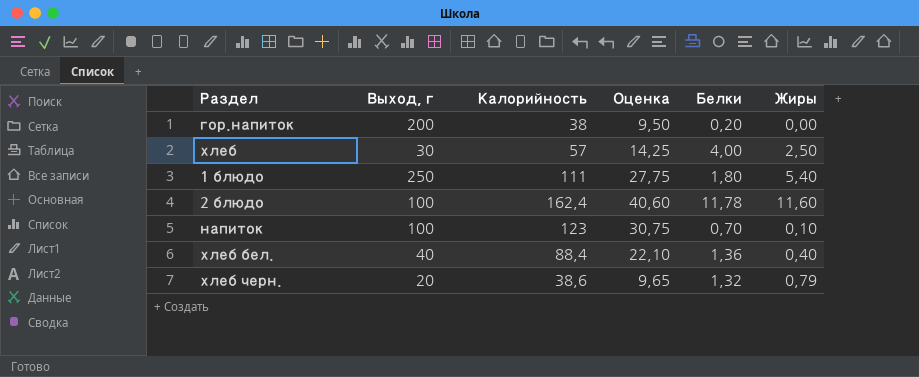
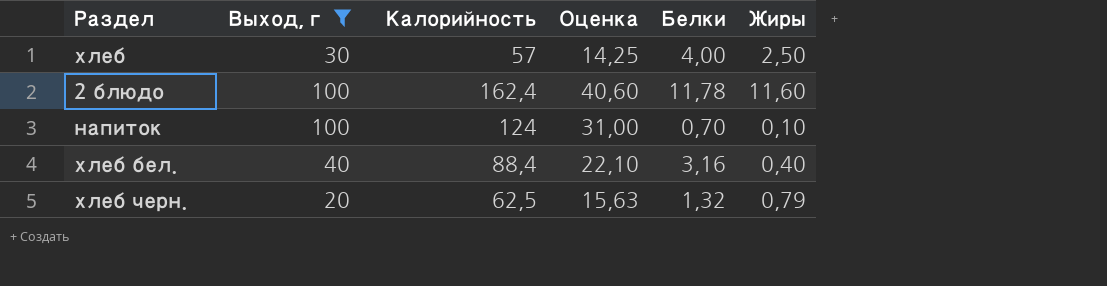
filter: none -> Выход, г <= 100
напиток | Калорийность: 123 -> 124
напиток | Оценка: 30,75 -> 31,00
хлеб бел. | Белки: 1,36 -> 3,16
хлеб черн. | Калорийность: 38,6 -> 62,5
хлеб черн. | Оценка: 9,65 -> 15,63

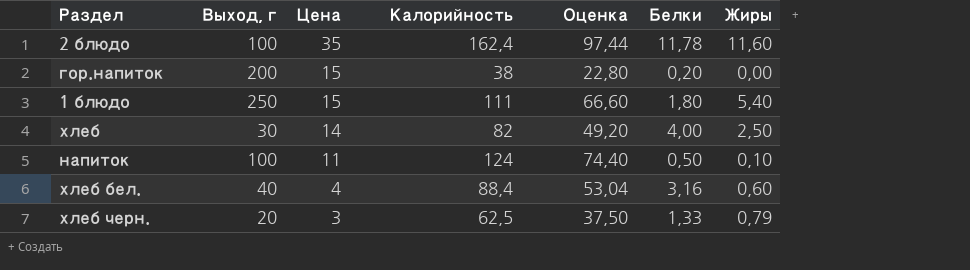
filter: Выход, г <= 100 -> none
row order: none -> Цена descending
column Цена | position: none -> 3
column Оценка | formula: [Калорийность] * 0,25 -> [Калорийность] * 0,6
хлеб | Калорийность: 57 -> 82
напиток | Белки: 0,70 -> 0,50
хлеб бел. | Жиры: 0,40 -> 0,60
хлеб черн. | Белки: 1,32 -> 1,33

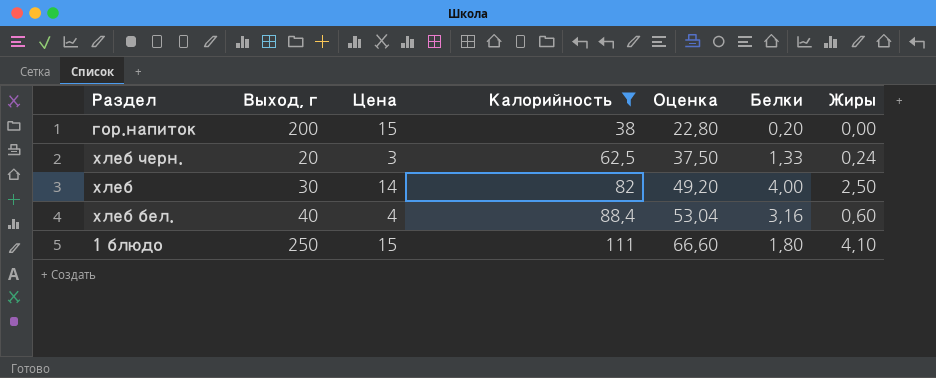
filter: none -> Калорийность <= 111
row order: Цена descending -> Калорийность ascending
хлеб черн. | Жиры: 0,79 -> 0,24
1 блюдо | Жиры: 5,40 -> 4,10

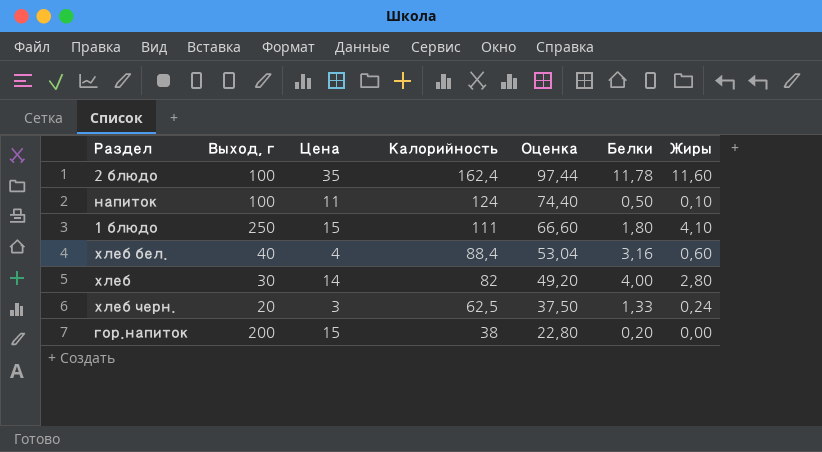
filter: Калорийность <= 111 -> none
row order: Калорийность ascending -> Калорийность descending
хлеб | Жиры: 2,50 -> 2,80

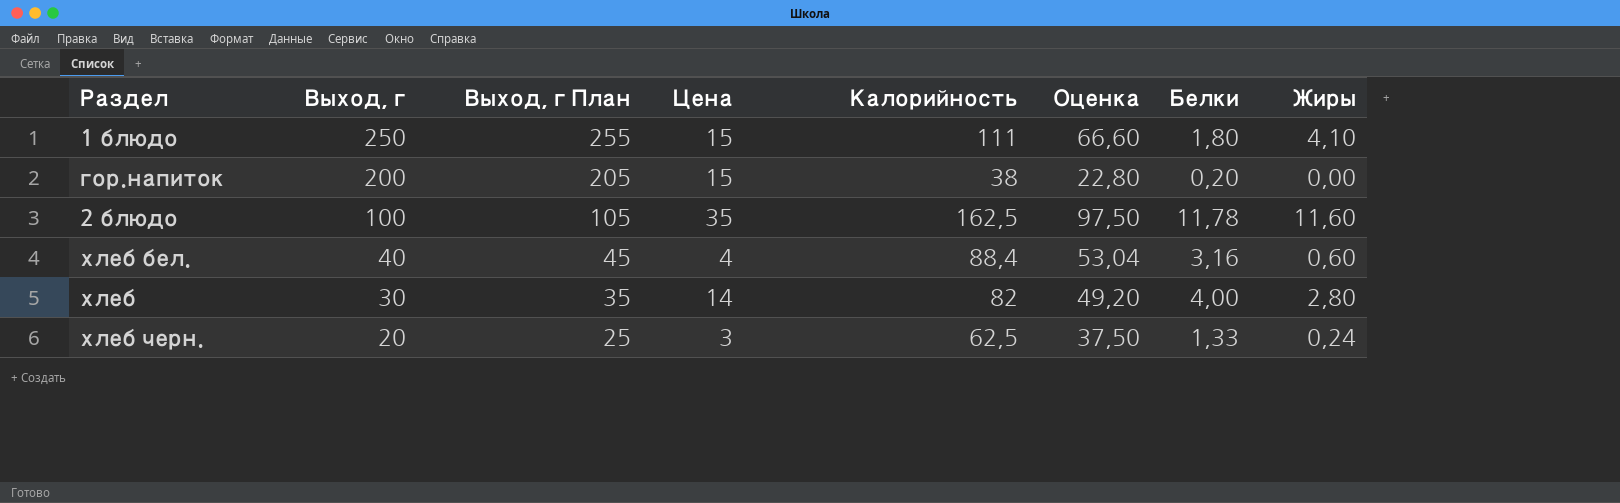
row order: Калорийность descending -> Выход, г descending
column Выход, г План | formula: none -> [Выход, г] + 5
row напиток: 100 | 11 | 124 | 74,40 | 0,50 | 0,10 -> none
2 блюдо | Калорийность: 162,4 -> 162,5
2 блюдо | Оценка: 97,44 -> 97,50

